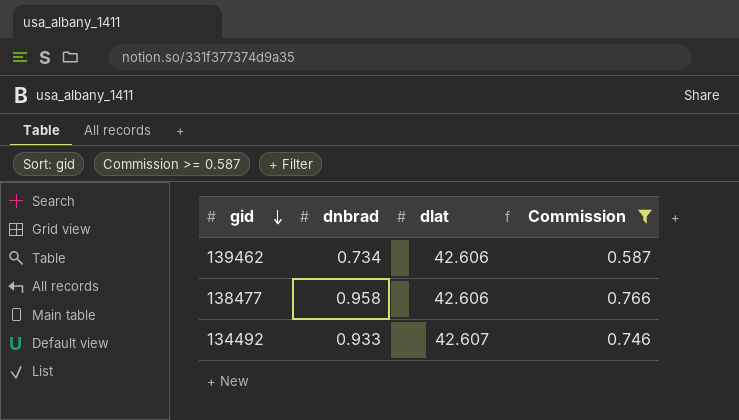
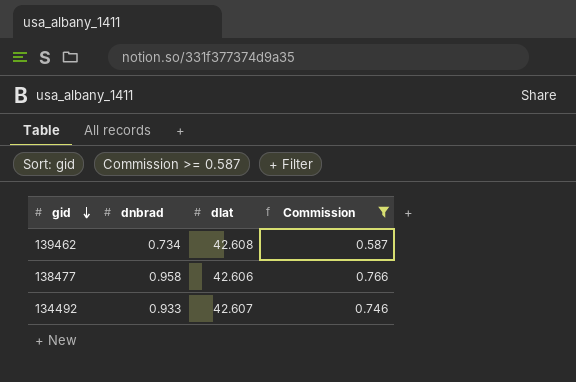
139462 | dlat: 42.606 -> 42.608

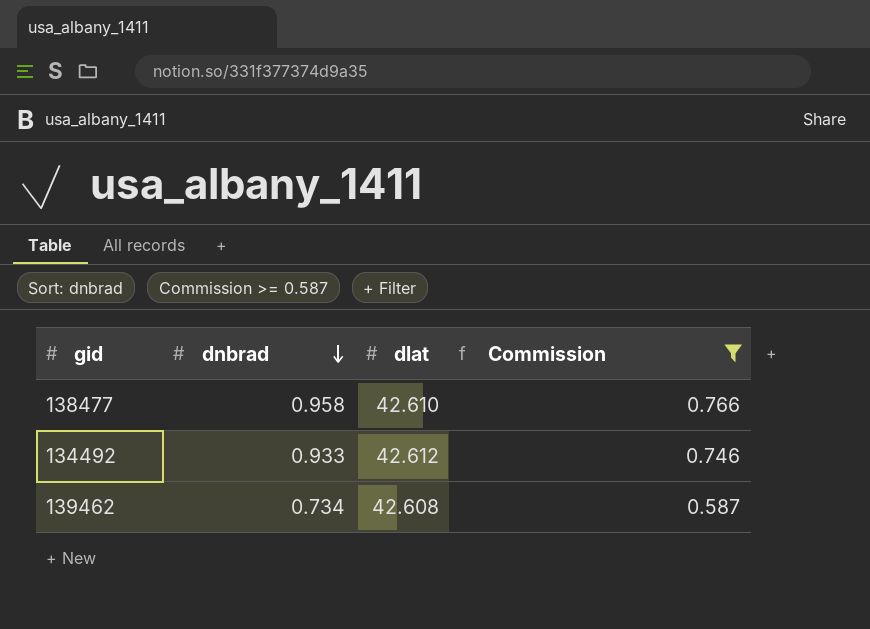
row order: gid descending -> dnbrad descending
138477 | dlat: 42.606 -> 42.610
134492 | dlat: 42.607 -> 42.612

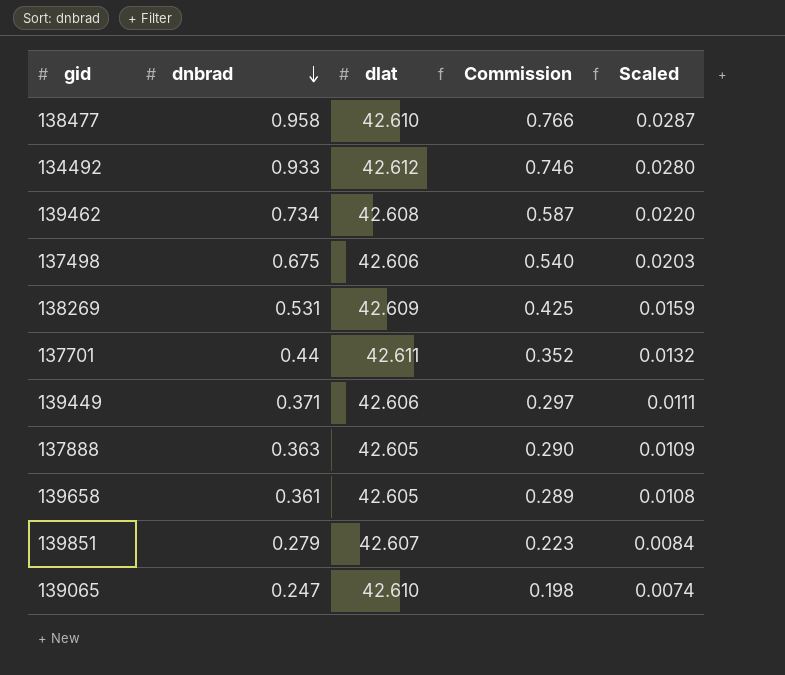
filter: Commission >= 0.587 -> none
column Scaled | formula: none -> [dnbrad] * 0.03

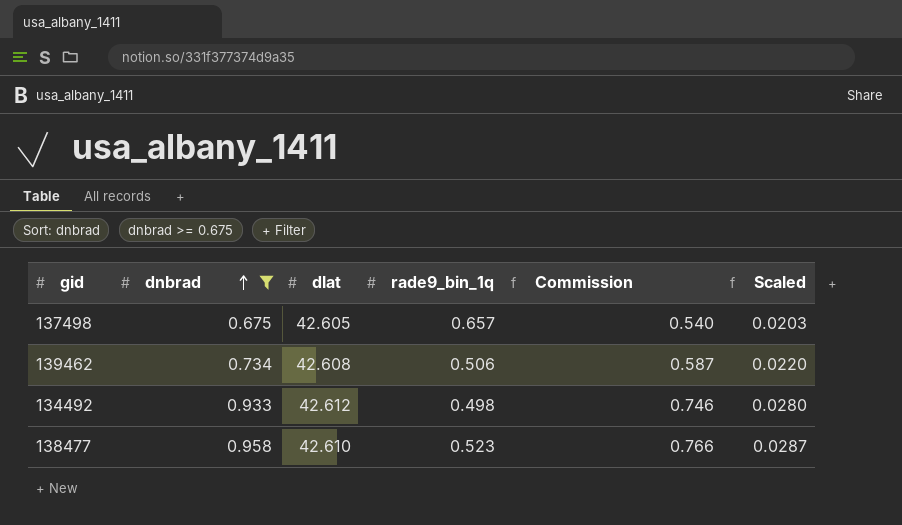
filter: none -> dnbrad >= 0.675
row order: dnbrad descending -> dnbrad ascending
column rade9_bin_1q | position: none -> 4
137498 | dlat: 42.606 -> 42.605

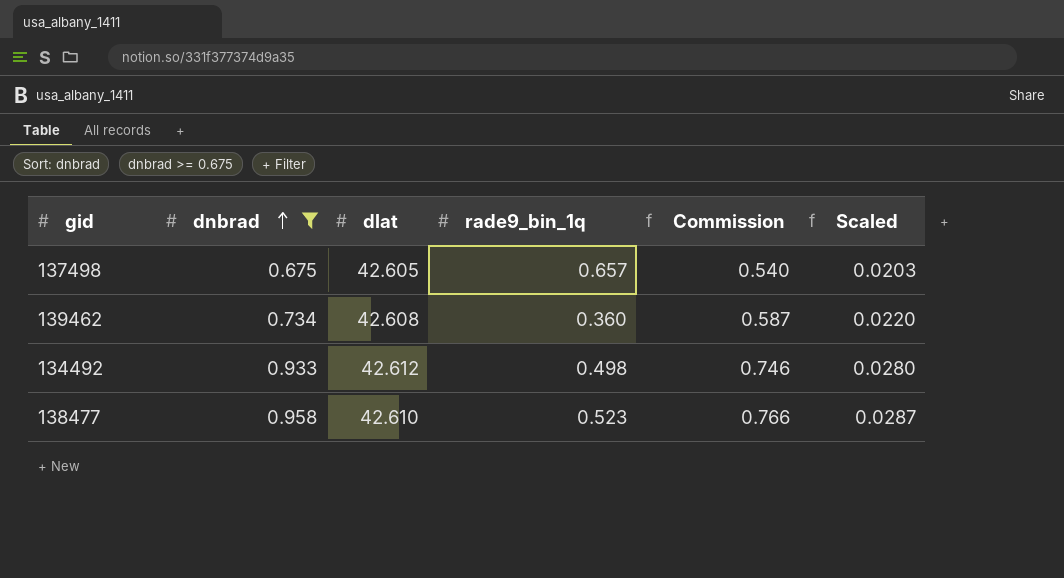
139462 | rade9_bin_1q: 0.506 -> 0.360

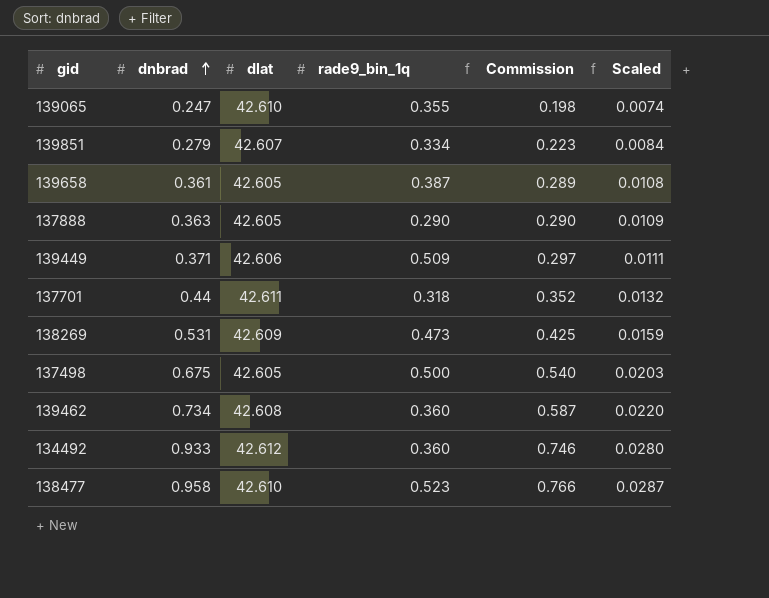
filter: dnbrad >= 0.675 -> none
137498 | rade9_bin_1q: 0.657 -> 0.500
134492 | rade9_bin_1q: 0.498 -> 0.360

